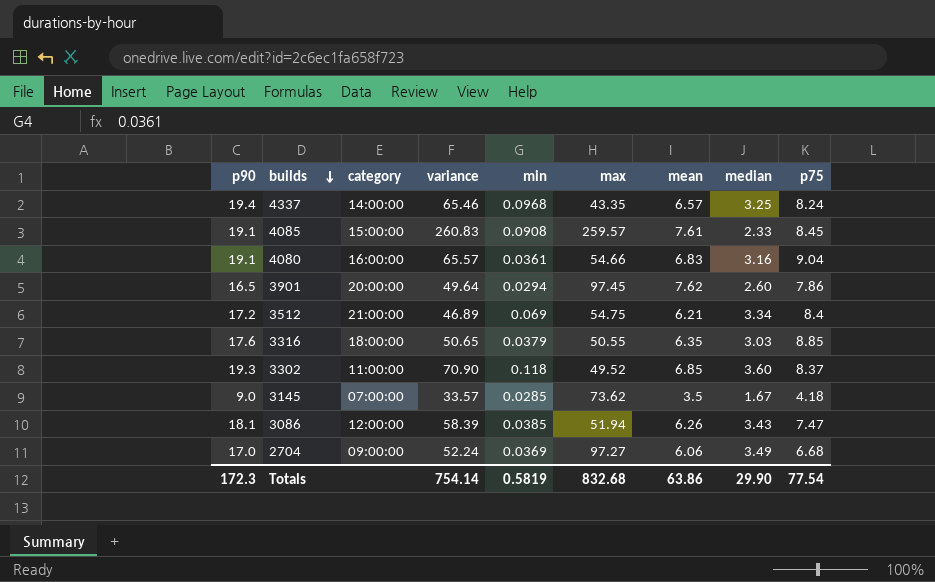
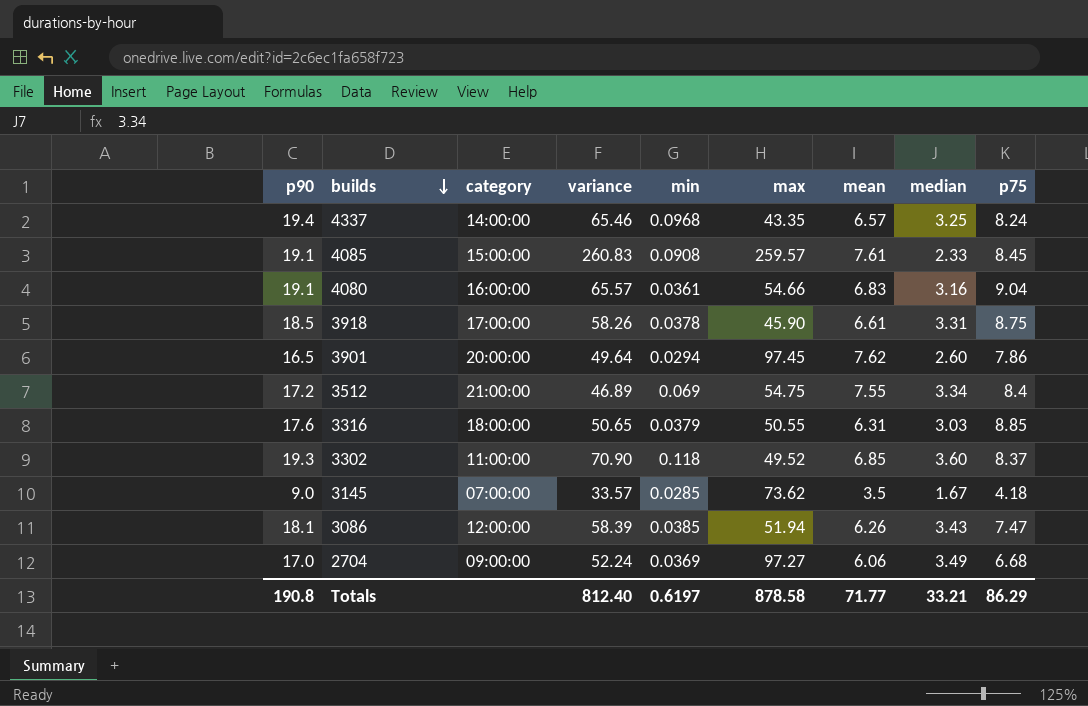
row 3918: none -> 18.5 | 17:00:00 | 58.26 | 0.0378 | 45.90 | 6.61 | 3.31 | 8.75
3512 | mean: 6.21 -> 7.55
3316 | mean: 6.35 -> 6.31
Totals | p90: 172.3 -> 190.8
Totals | variance: 754.14 -> 812.40
Totals | min: 0.5819 -> 0.6197
Totals | max: 832.68 -> 878.58
Totals | mean: 63.86 -> 71.77
Totals | median: 29.90 -> 33.21
Totals | p75: 77.54 -> 86.29

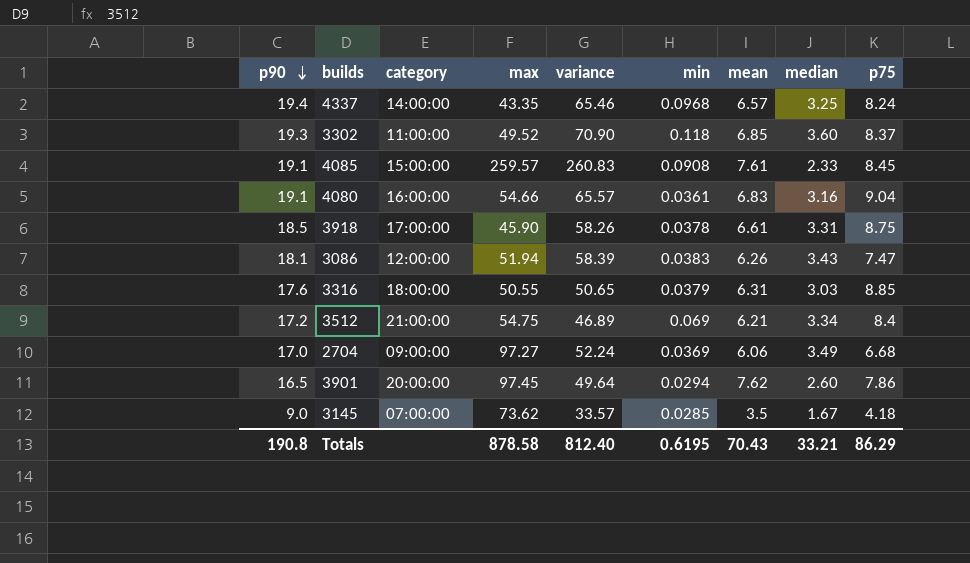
row order: builds descending -> p90 descending
column max | position: 6 -> 4
3086 | min: 0.0385 -> 0.0383
3512 | mean: 7.55 -> 6.21
Totals | min: 0.6197 -> 0.6195
Totals | mean: 71.77 -> 70.43

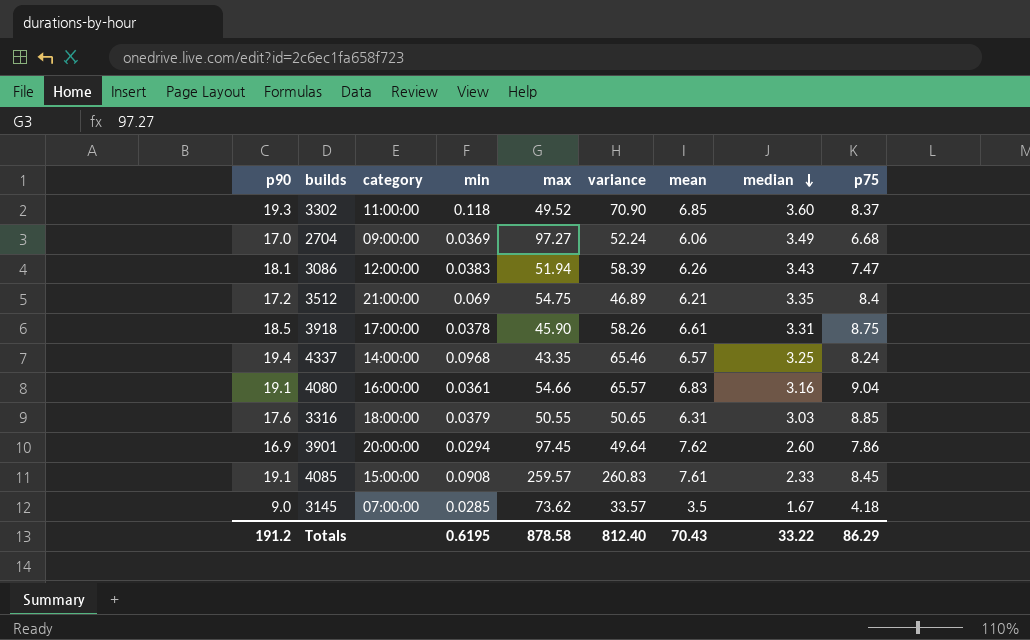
row order: p90 descending -> median descending
column min | position: 6 -> 4
3512 | median: 3.34 -> 3.35
3901 | p90: 16.5 -> 16.9
Totals | p90: 190.8 -> 191.2
Totals | median: 33.21 -> 33.22

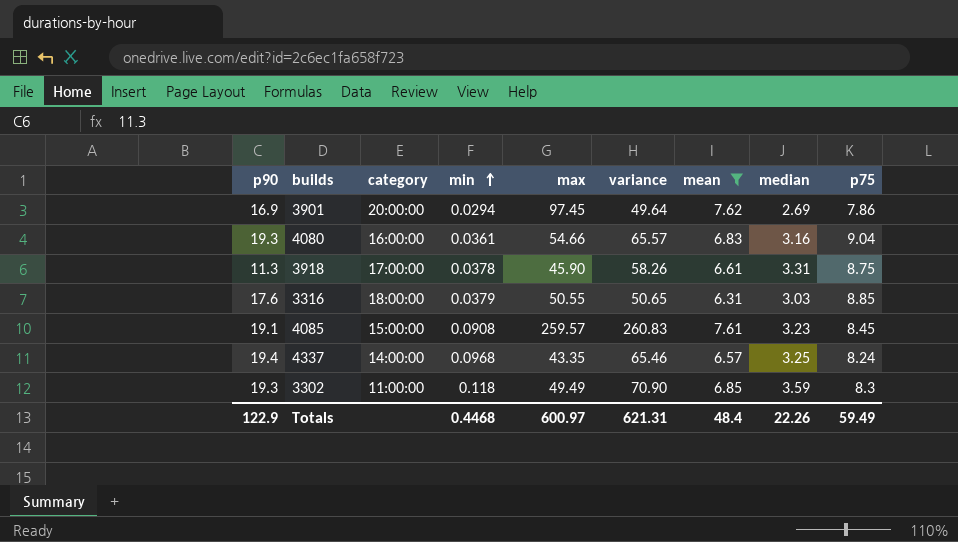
filter: none -> mean >= 6.31
row order: median descending -> min ascending
3901 | median: 2.60 -> 2.69
4080 | p90: 19.1 -> 19.3
3918 | p90: 18.5 -> 11.3
4085 | median: 2.33 -> 3.23
3302 | max: 49.52 -> 49.49
3302 | median: 3.60 -> 3.59
3302 | p75: 8.37 -> 8.3
Totals | p90: 191.2 -> 122.9
Totals | min: 0.6195 -> 0.4468
Totals | max: 878.58 -> 600.97
Totals | variance: 812.40 -> 621.31
Totals | mean: 70.43 -> 48.4
Totals | median: 33.22 -> 22.26
Totals | p75: 86.29 -> 59.49

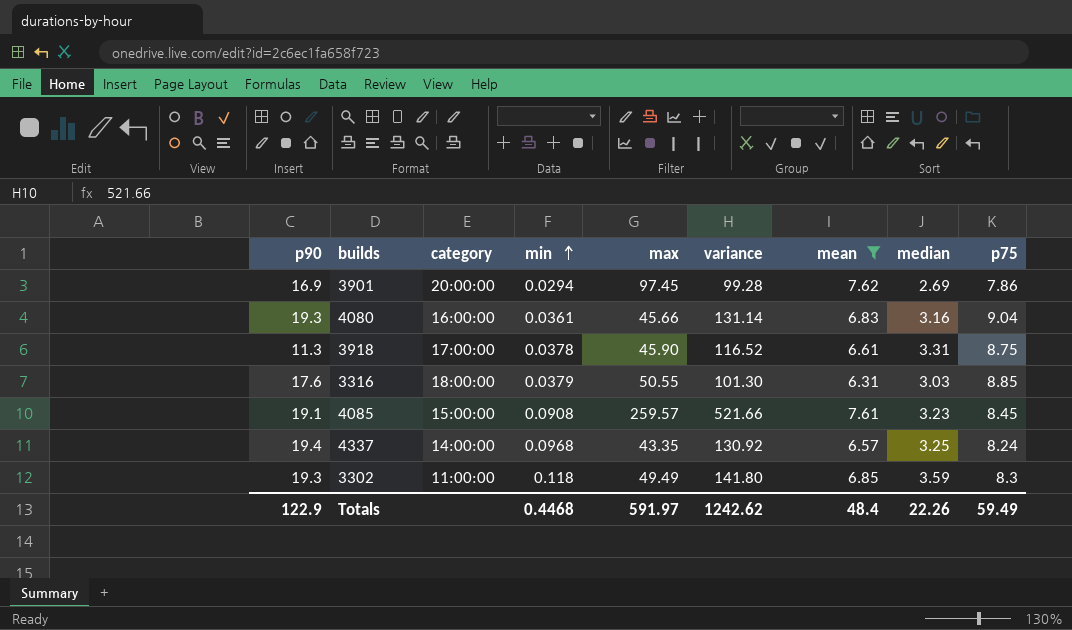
3901 | variance: 49.64 -> 99.28
4080 | max: 54.66 -> 45.66
4080 | variance: 65.57 -> 131.14
3918 | variance: 58.26 -> 116.52
3316 | variance: 50.65 -> 101.30
4085 | variance: 260.83 -> 521.66
4337 | variance: 65.46 -> 130.92
3302 | variance: 70.90 -> 141.80
Totals | max: 600.97 -> 591.97
Totals | variance: 621.31 -> 1242.62

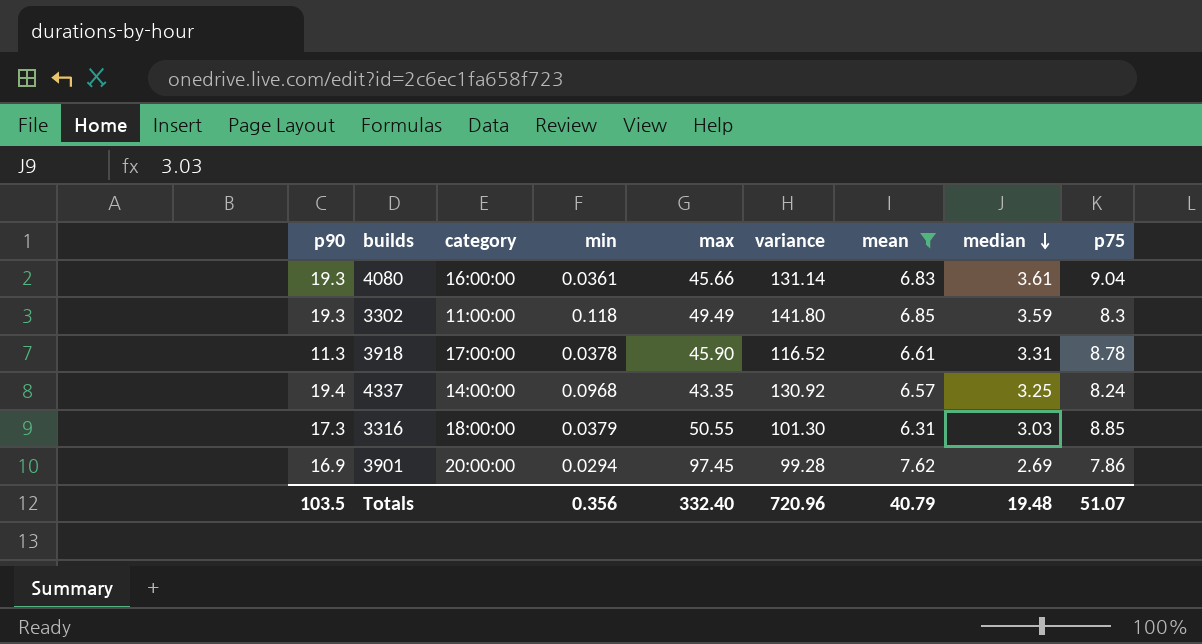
row order: min ascending -> median descending
row 4085: 19.1 | 15:00:00 | 0.0908 | 259.57 | 521.66 | 7.61 | 3.23 | 8.45 -> none
4080 | median: 3.16 -> 3.61
3918 | p75: 8.75 -> 8.78
3316 | p90: 17.6 -> 17.3
Totals | p90: 122.9 -> 103.5
Totals | min: 0.4468 -> 0.356
Totals | max: 591.97 -> 332.40
Totals | variance: 1242.62 -> 720.96
Totals | mean: 48.4 -> 40.79
Totals | median: 22.26 -> 19.48
Totals | p75: 59.49 -> 51.07

